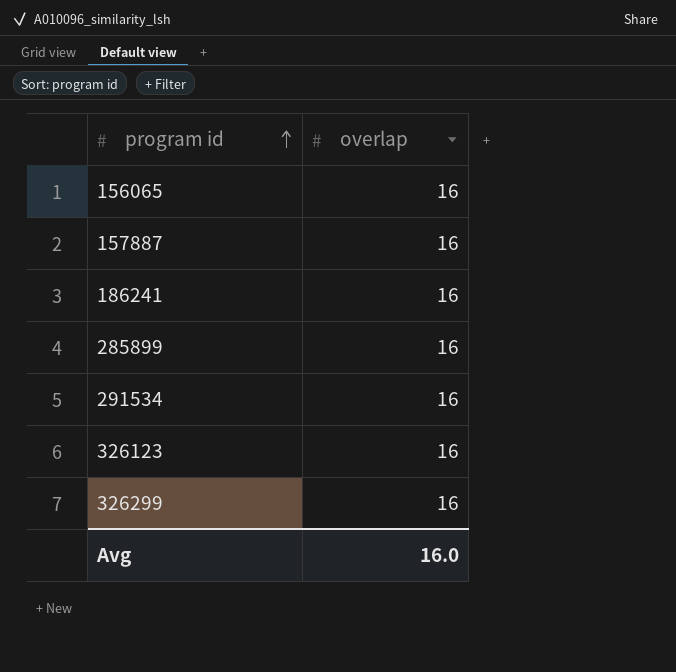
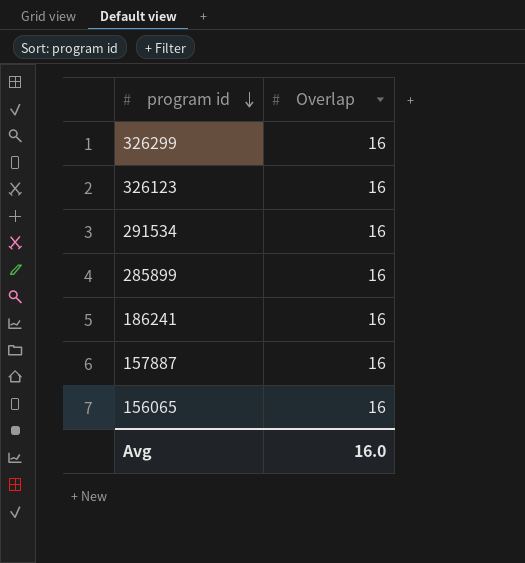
row order: program id ascending -> program id descending
column name: overlap -> Overlap

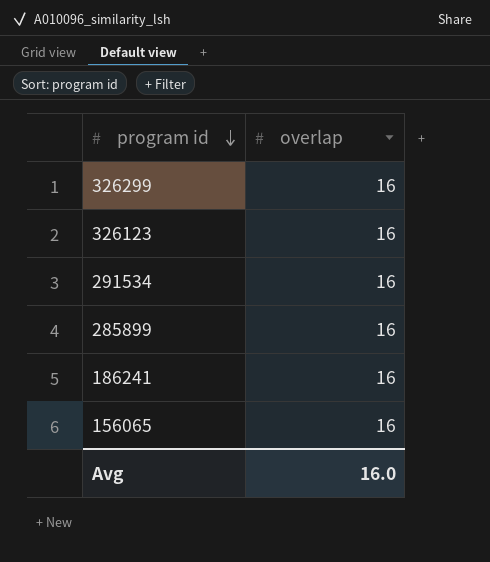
column name: Overlap -> overlap
row 157887: 16 -> none

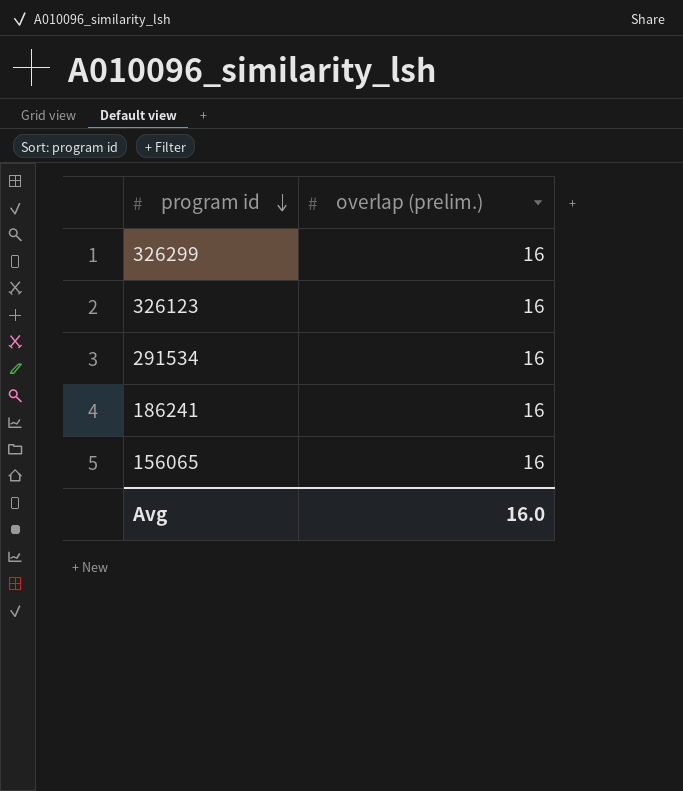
column name: overlap -> overlap (prelim.)
row 285899: 16 -> none

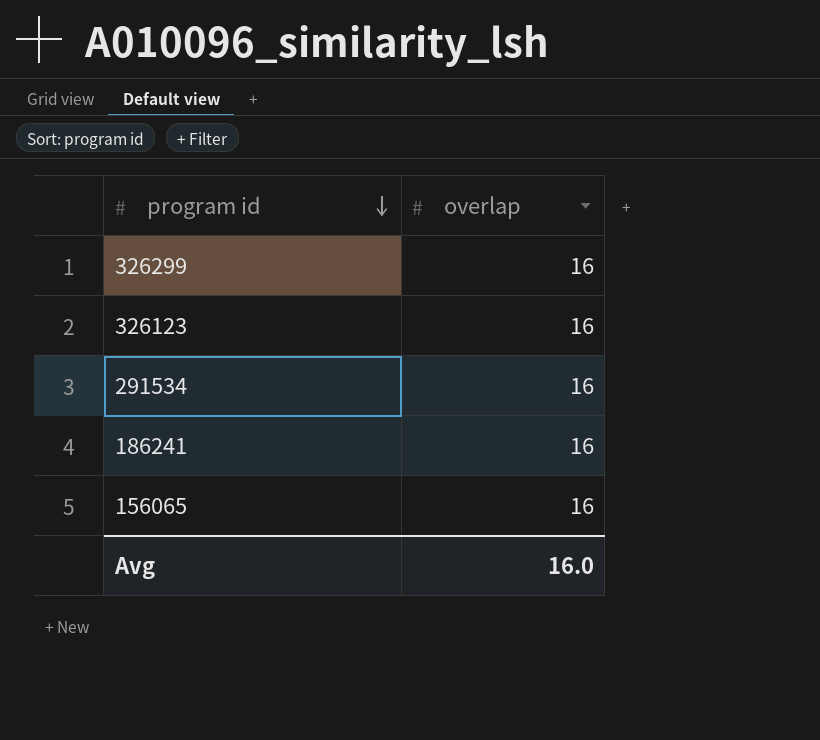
column name: overlap (prelim.) -> overlap

